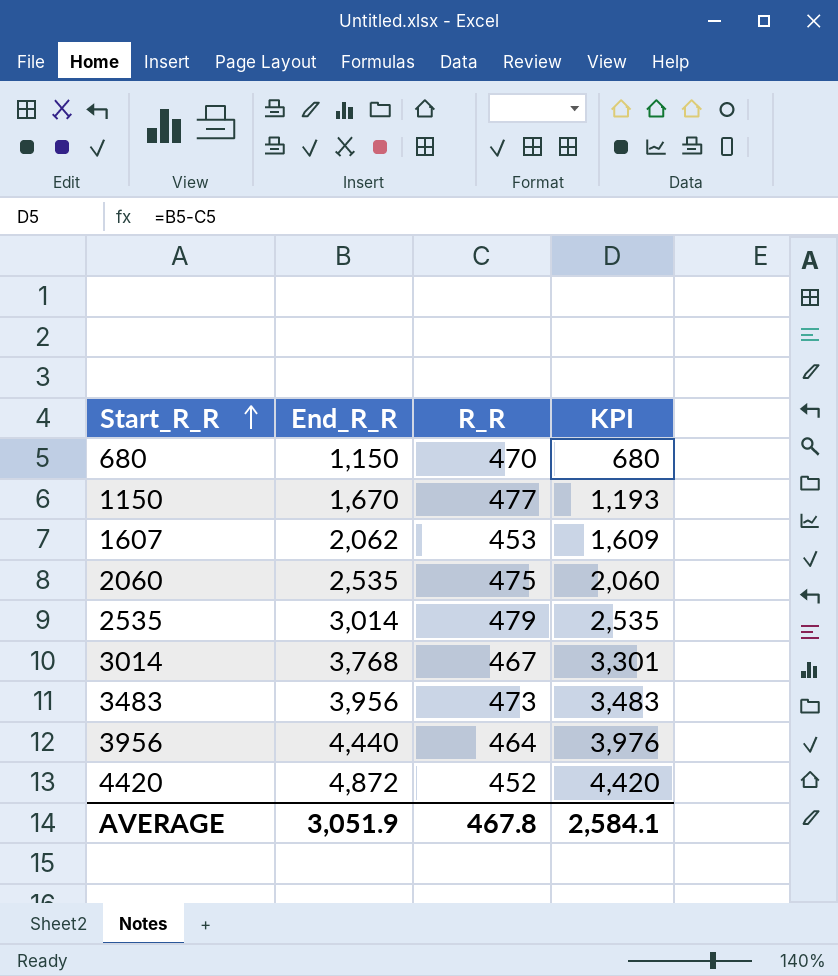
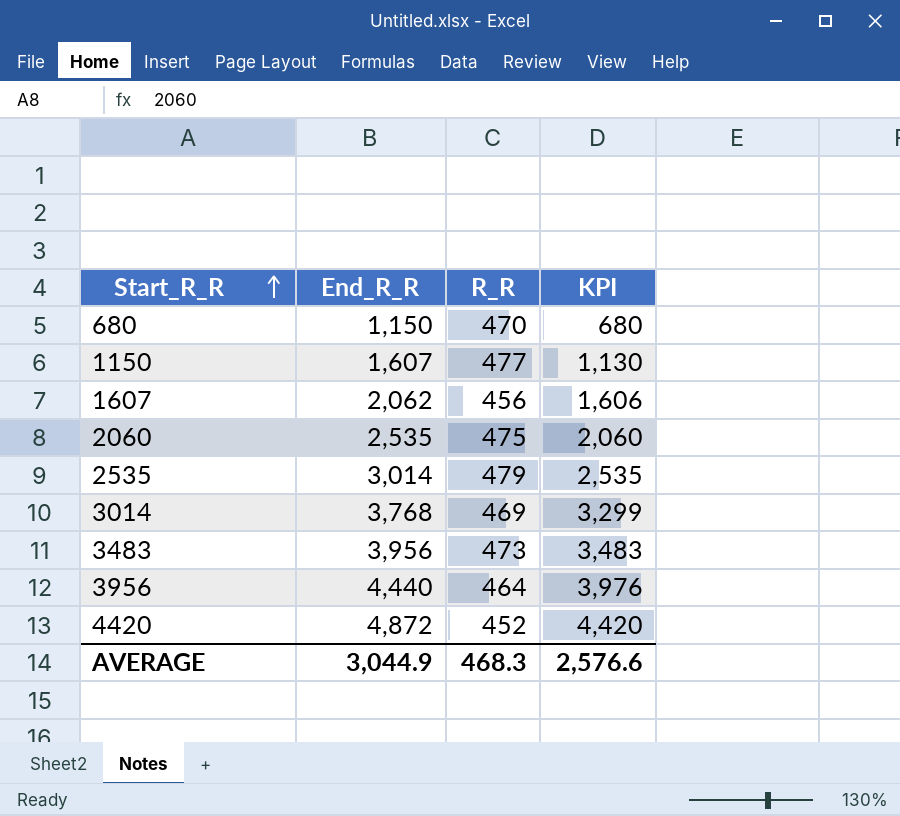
1150 | End_R_R: 1,670 -> 1,607
1150 | KPI: 1,193 -> 1,130
1607 | R_R: 453 -> 456
1607 | KPI: 1,609 -> 1,606
3014 | R_R: 467 -> 469
3014 | KPI: 3,301 -> 3,299
AVERAGE | End_R_R: 3,051.9 -> 3,044.9
AVERAGE | R_R: 467.8 -> 468.3
AVERAGE | KPI: 2,584.1 -> 2,576.6

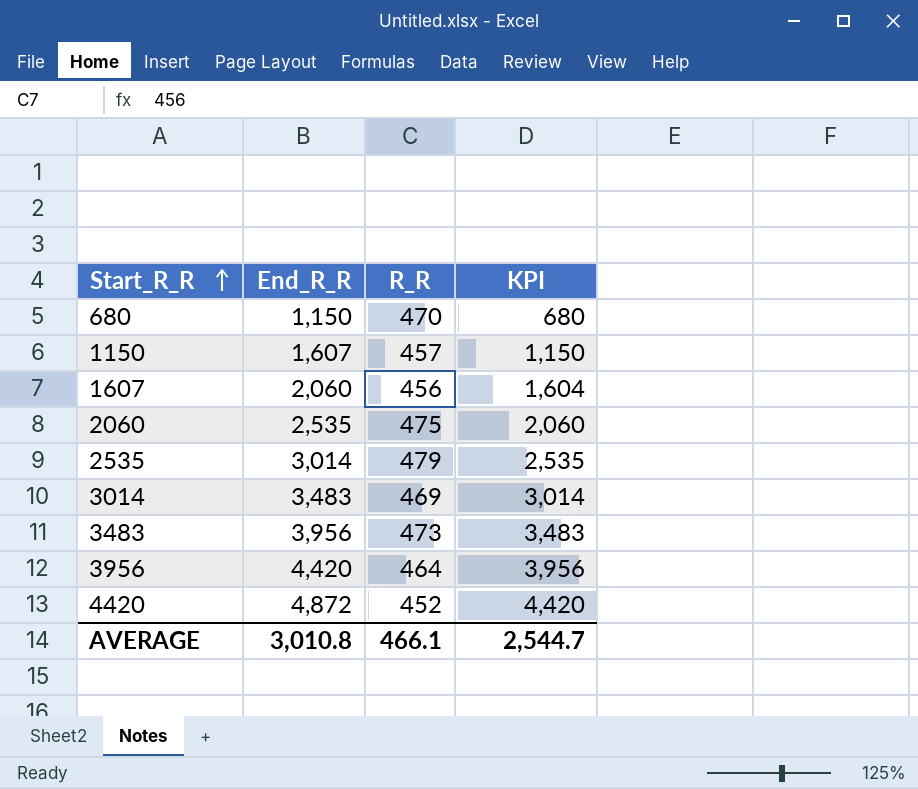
1150 | R_R: 477 -> 457
1150 | KPI: 1,130 -> 1,150
1607 | End_R_R: 2,062 -> 2,060
1607 | KPI: 1,606 -> 1,604
3014 | End_R_R: 3,768 -> 3,483
3014 | KPI: 3,299 -> 3,014
3956 | End_R_R: 4,440 -> 4,420
3956 | KPI: 3,976 -> 3,956
AVERAGE | End_R_R: 3,044.9 -> 3,010.8
AVERAGE | R_R: 468.3 -> 466.1
AVERAGE | KPI: 2,576.6 -> 2,544.7

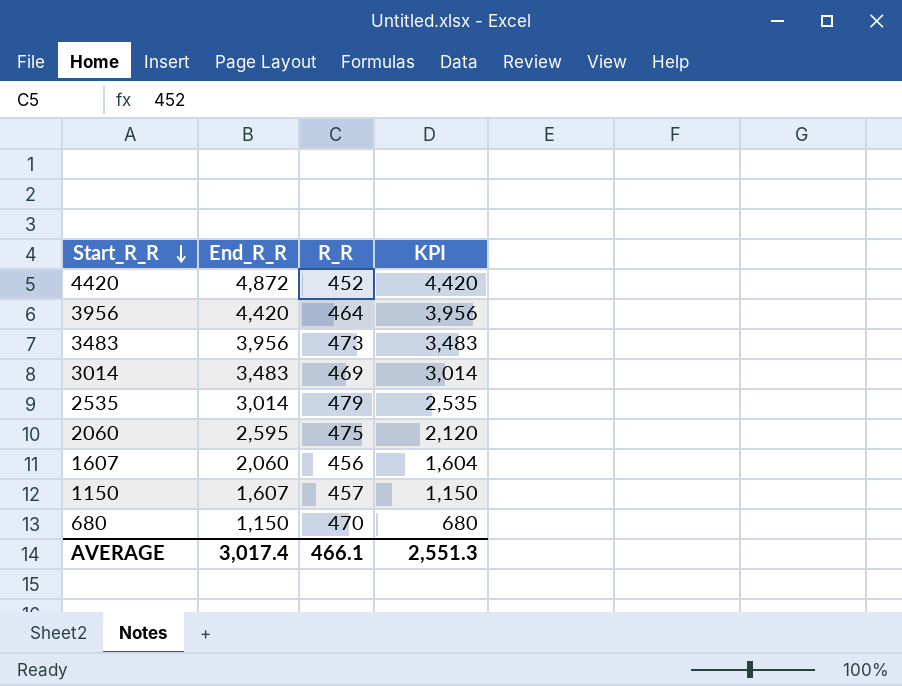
row order: Start_R_R ascending -> Start_R_R descending
2060 | End_R_R: 2,535 -> 2,595
2060 | KPI: 2,060 -> 2,120
AVERAGE | End_R_R: 3,010.8 -> 3,017.4
AVERAGE | KPI: 2,544.7 -> 2,551.3

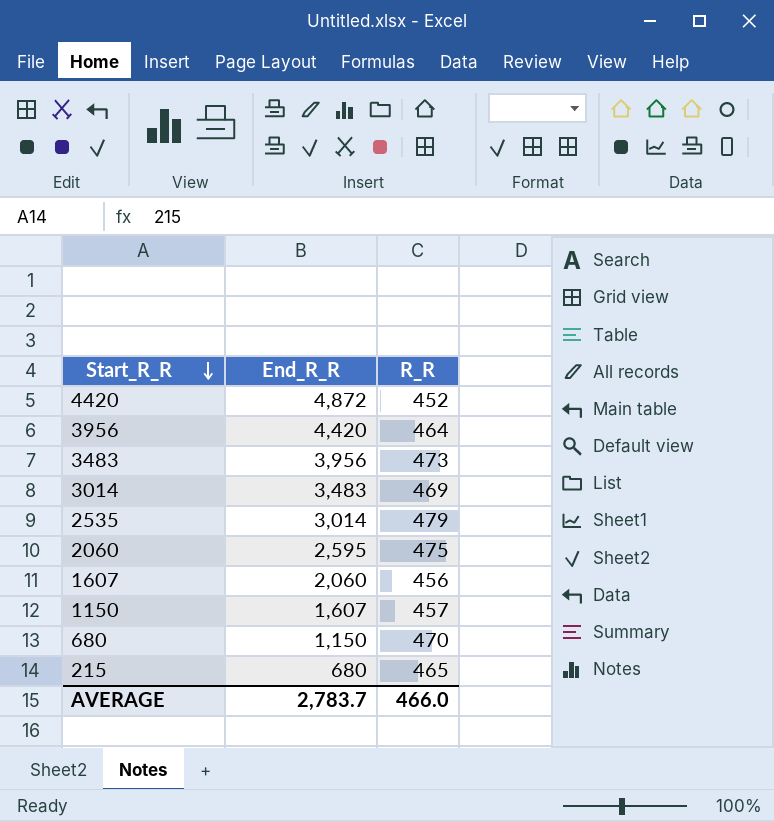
column KPI | formula: [End_R_R] - [R_R] -> none
row 215: none -> 680 | 465
AVERAGE | End_R_R: 3,017.4 -> 2,783.7
AVERAGE | R_R: 466.1 -> 466.0

